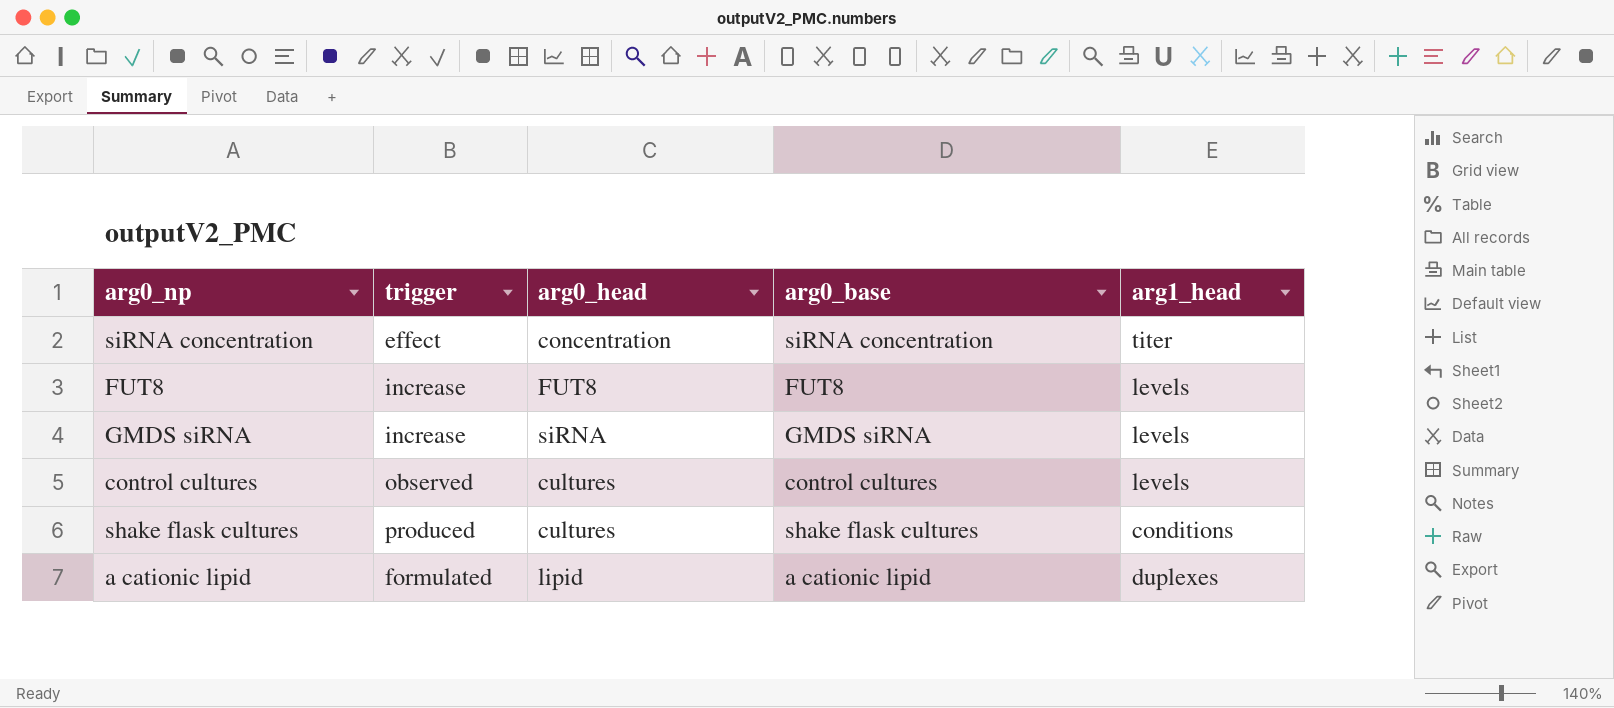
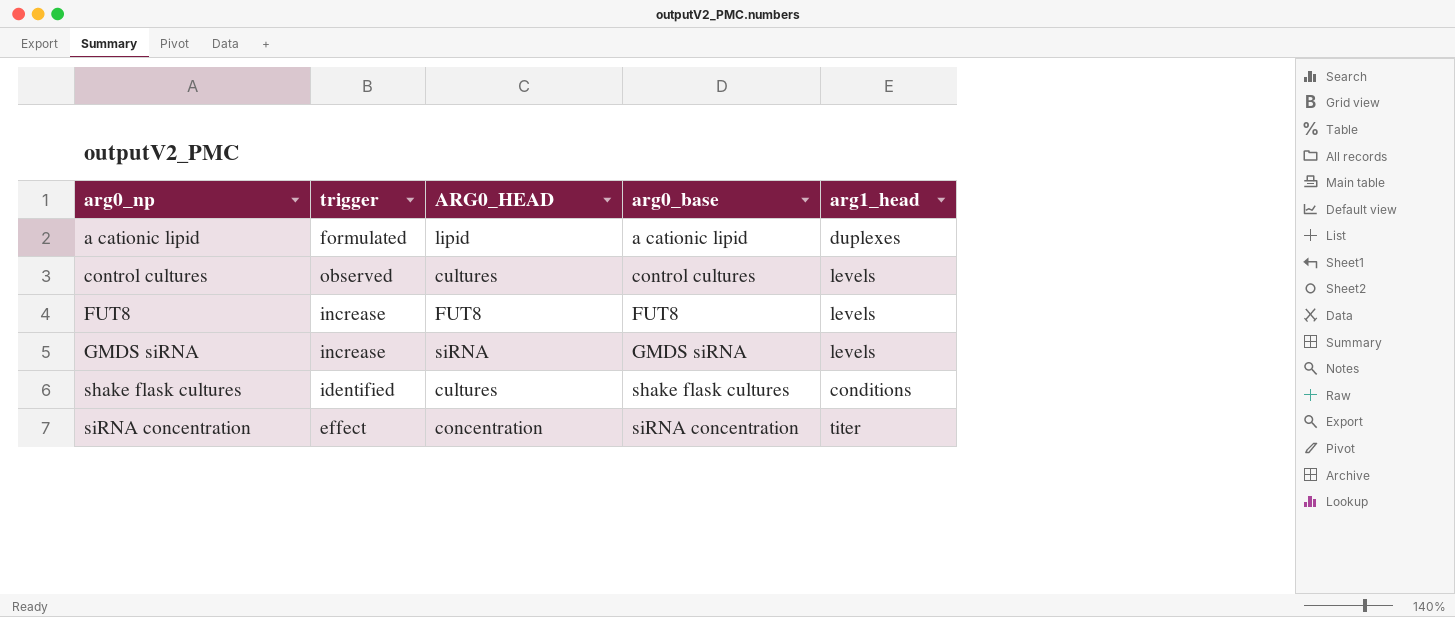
row order: none -> arg0_np ascending
column name: arg0_head -> ARG0_HEAD
shake flask cultures | trigger: produced -> identified

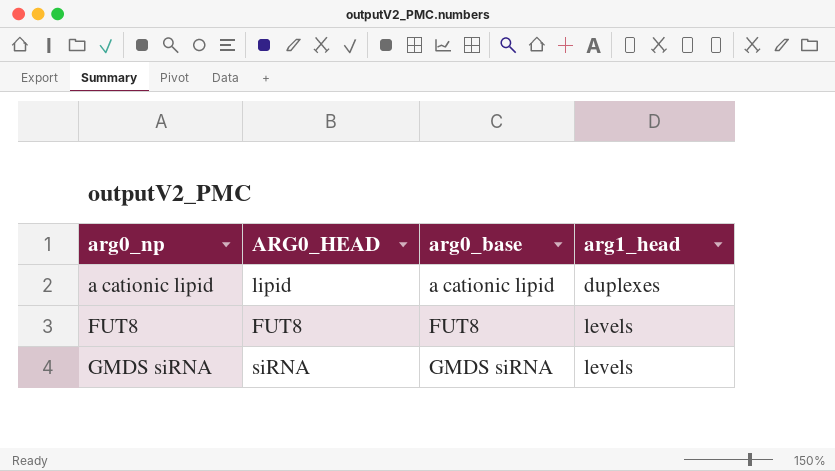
column trigger | position: 2 -> none
row control cultures: observed | cultures | control cultures | levels -> none
row shake flask cultures: identified | cultures | shake flask cultures | conditions -> none
row siRNA concentration: effect | concentration | siRNA concentration | titer -> none

